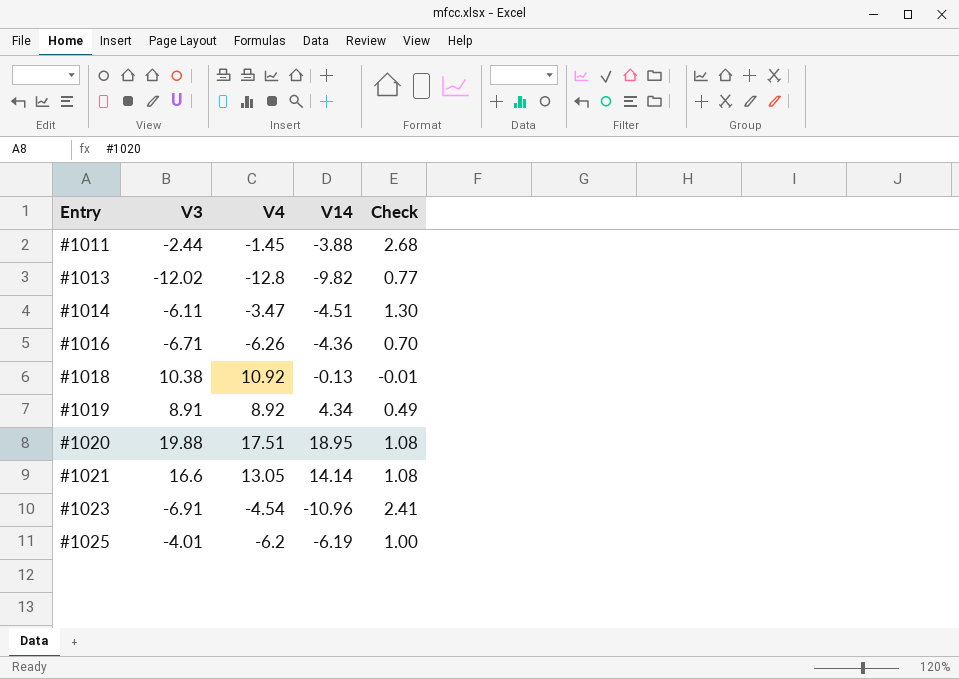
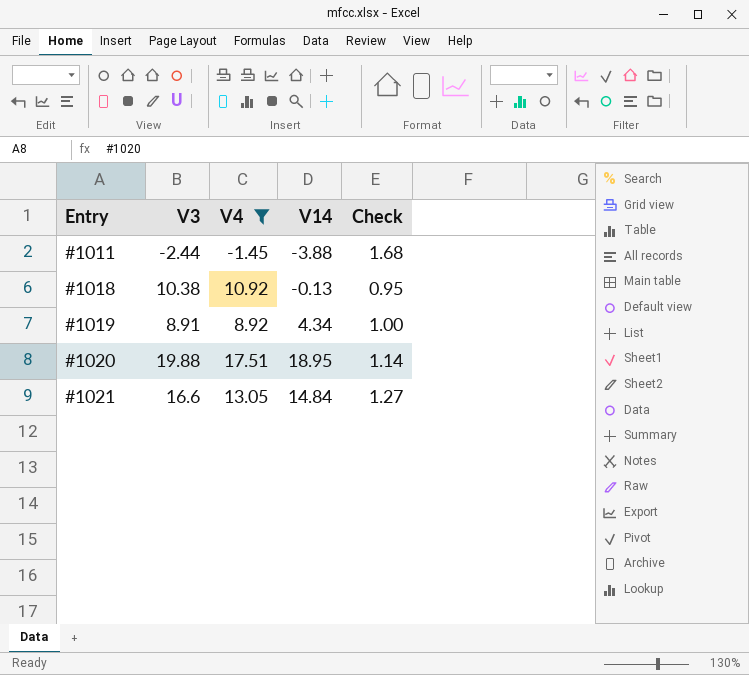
filter: none -> V4 >= -1.45
column Check | formula: [V14] / [V4] -> [V3] / [V4]
#1021 | V14: 14.14 -> 14.84

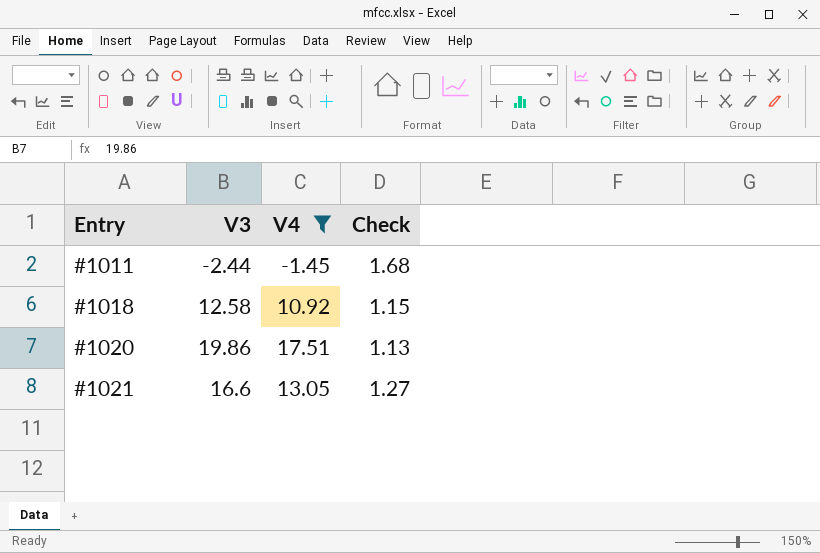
column V14 | position: 4 -> none
row #1019: 8.91 | 8.92 | 4.34 | 1.00 -> none
#1018 | V3: 10.38 -> 12.58
#1018 | Check: 0.95 -> 1.15
#1020 | V3: 19.88 -> 19.86
#1020 | Check: 1.14 -> 1.13

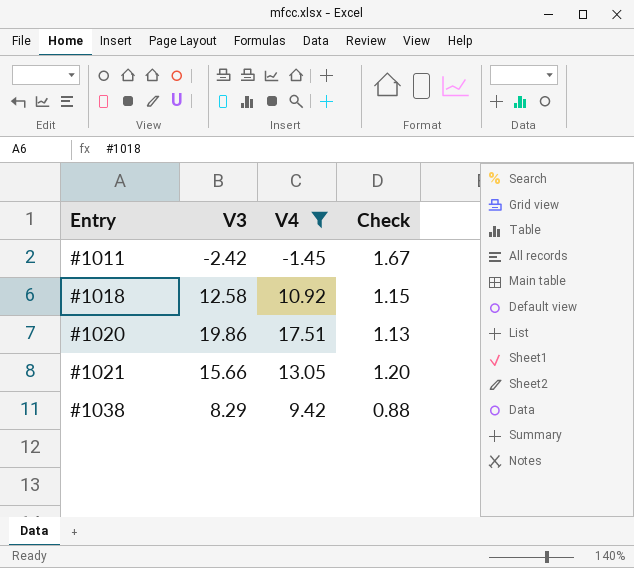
#1011 | V3: -2.44 -> -2.42
#1011 | Check: 1.68 -> 1.67
#1021 | V3: 16.6 -> 15.66
#1021 | Check: 1.27 -> 1.20
row #1038: none -> 8.29 | 9.42 | 0.88

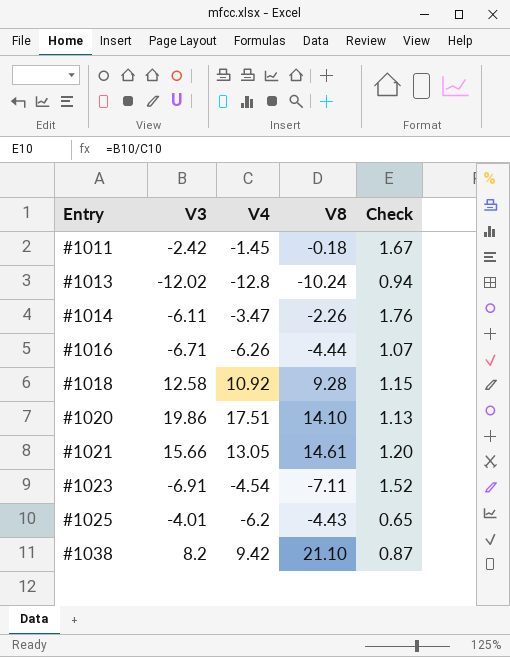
filter: V4 >= -1.45 -> none
column V8 | position: none -> 4
#1038 | V3: 8.29 -> 8.2
#1038 | Check: 0.88 -> 0.87

